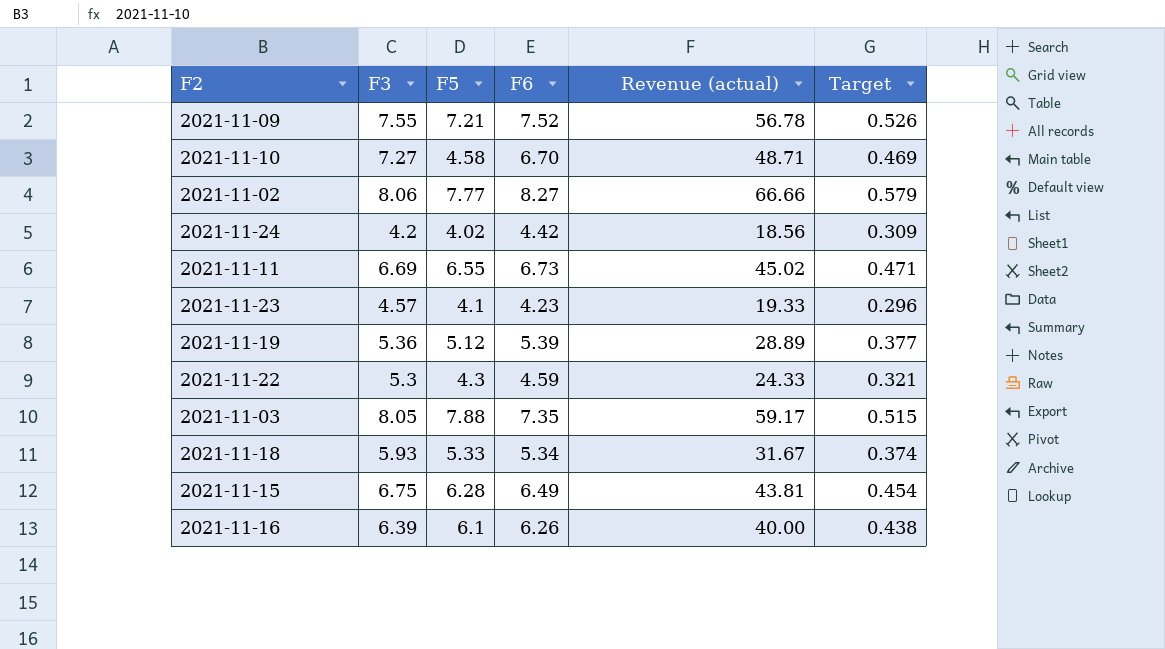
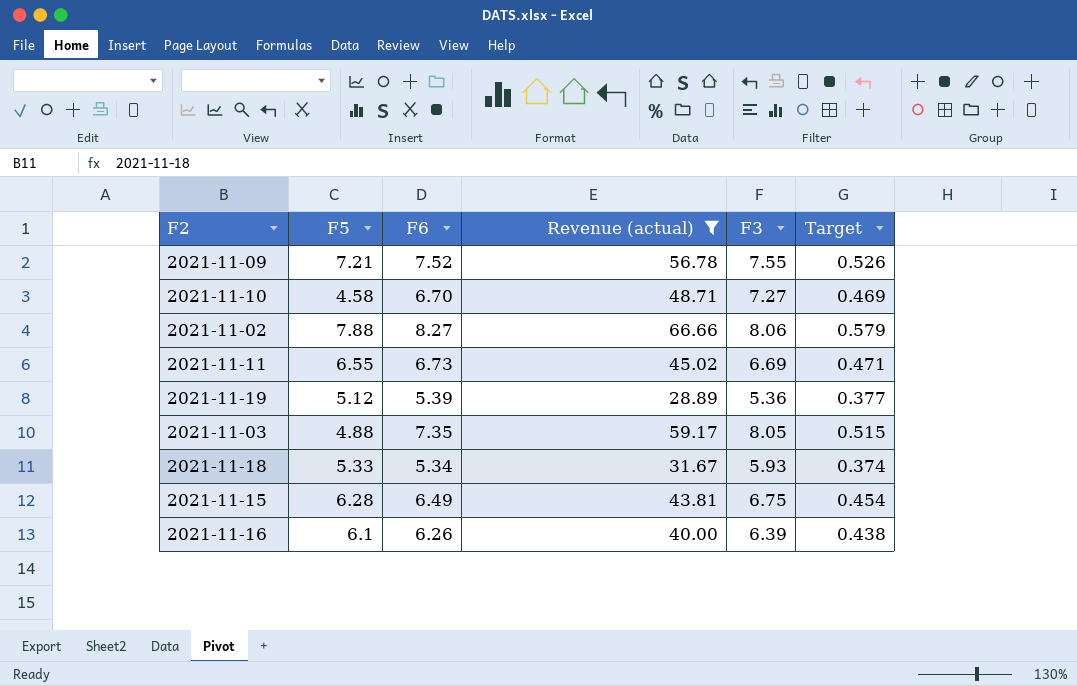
filter: none -> Revenue (actual) >= 28.89
column F3 | position: 2 -> 5
2021-11-02 | F5: 7.77 -> 7.88
2021-11-03 | F5: 7.88 -> 4.88

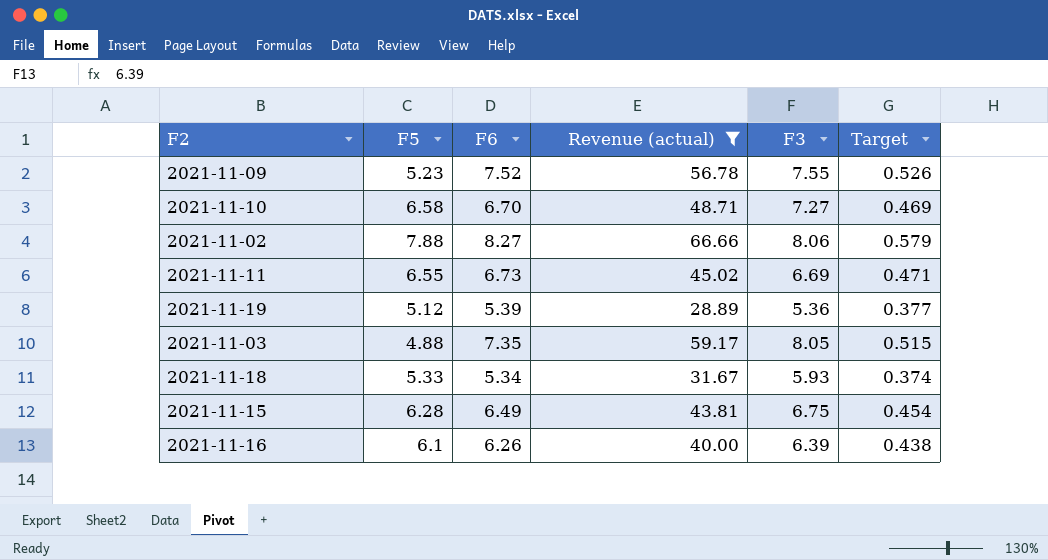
2021-11-09 | F5: 7.21 -> 5.23
2021-11-10 | F5: 4.58 -> 6.58

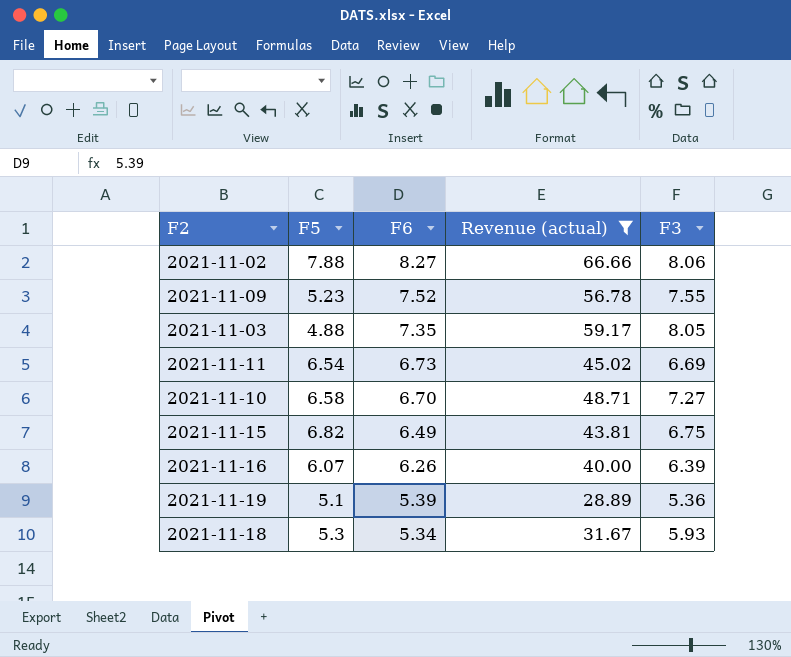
row order: none -> F6 descending
column Target | formula: [F6] * 0.07 -> none
2021-11-11 | F5: 6.55 -> 6.54
2021-11-15 | F5: 6.28 -> 6.82
2021-11-16 | F5: 6.1 -> 6.07
2021-11-19 | F5: 5.12 -> 5.1
2021-11-18 | F5: 5.33 -> 5.3

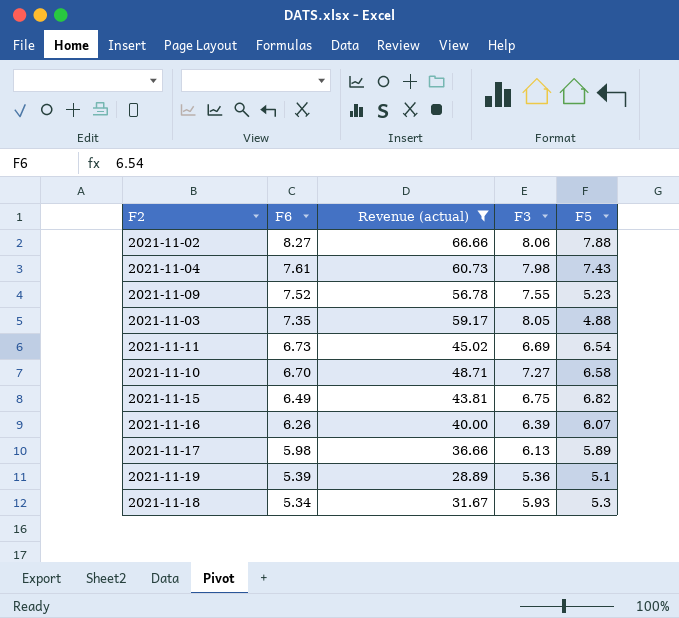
column F5 | position: 2 -> 5
row 2021-11-04: none -> 7.61 | 60.73 | 7.98 | 7.43
row 2021-11-17: none -> 5.98 | 36.66 | 6.13 | 5.89

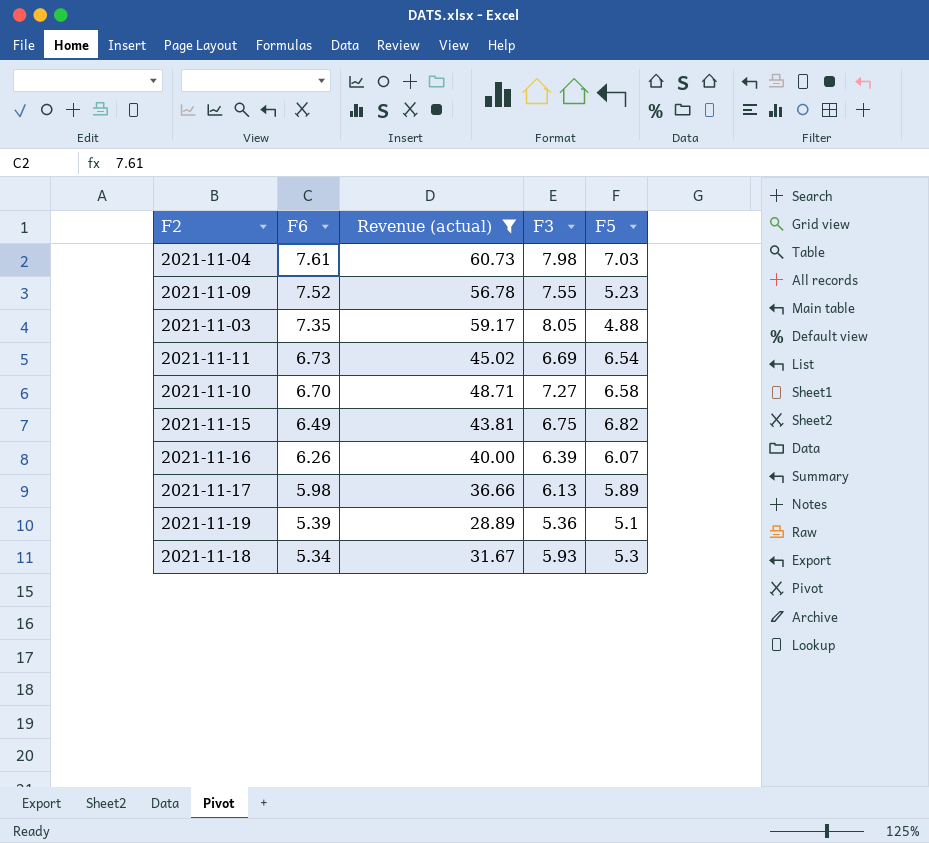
row 2021-11-02: 8.27 | 66.66 | 8.06 | 7.88 -> none
2021-11-04 | F5: 7.43 -> 7.03

